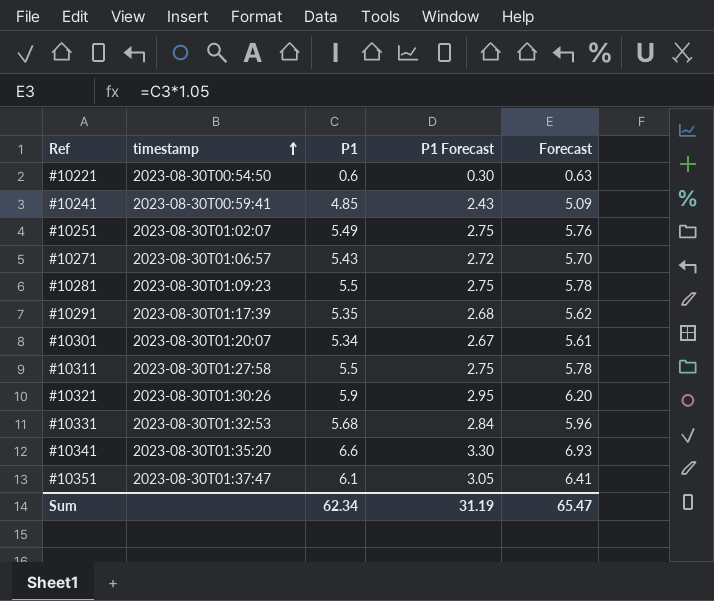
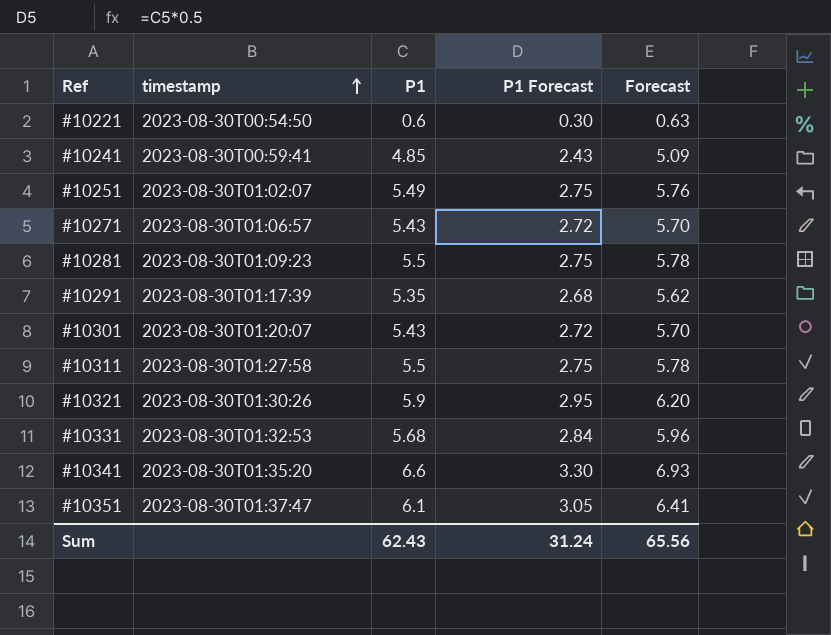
#10301 | P1: 5.34 -> 5.43
#10301 | P1 Forecast: 2.67 -> 2.72
#10301 | Forecast: 5.61 -> 5.70
Sum | P1: 62.34 -> 62.43
Sum | P1 Forecast: 31.19 -> 31.24
Sum | Forecast: 65.47 -> 65.56

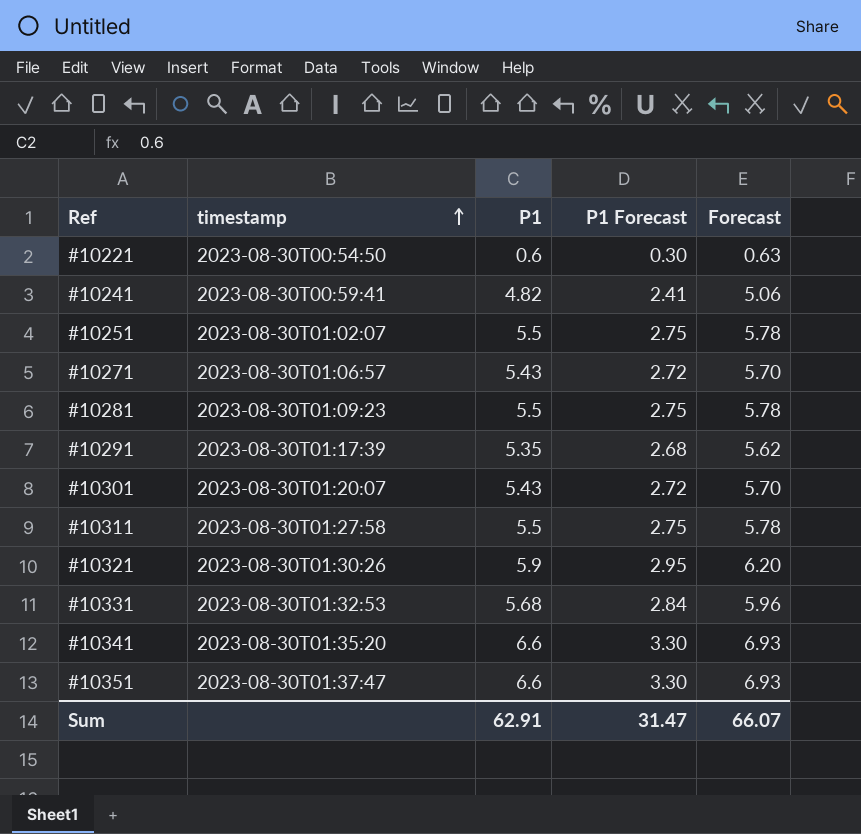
#10241 | P1: 4.85 -> 4.82
#10241 | P1 Forecast: 2.43 -> 2.41
#10241 | Forecast: 5.09 -> 5.06
#10251 | P1: 5.49 -> 5.5
#10251 | Forecast: 5.76 -> 5.78
#10351 | P1: 6.1 -> 6.6
#10351 | P1 Forecast: 3.05 -> 3.30
#10351 | Forecast: 6.41 -> 6.93
Sum | P1: 62.43 -> 62.91
Sum | P1 Forecast: 31.24 -> 31.47
Sum | Forecast: 65.56 -> 66.07

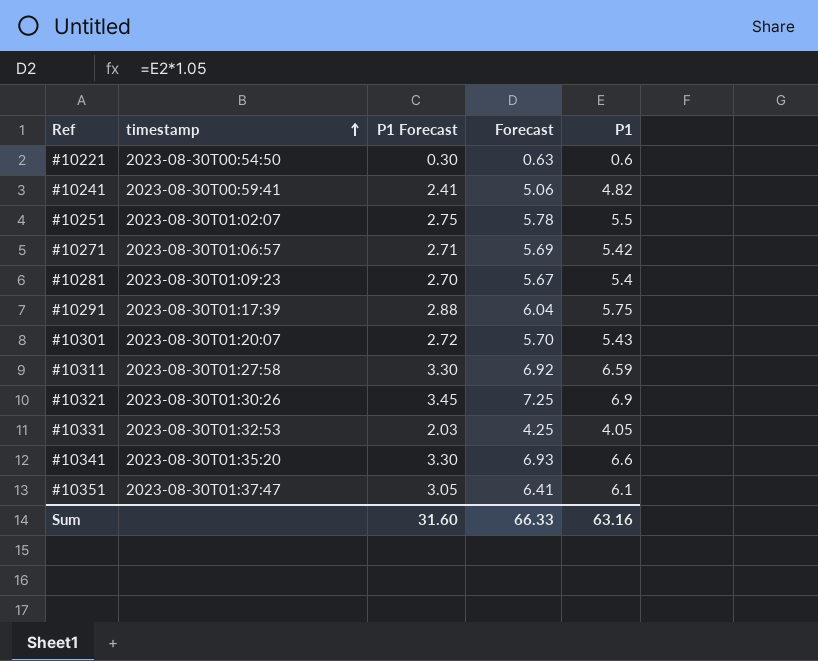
column P1 | position: 3 -> 5
#10271 | P1 Forecast: 2.72 -> 2.71
#10271 | Forecast: 5.70 -> 5.69
#10271 | P1: 5.43 -> 5.42
#10281 | P1 Forecast: 2.75 -> 2.70
#10281 | Forecast: 5.78 -> 5.67
#10281 | P1: 5.5 -> 5.4
#10291 | P1 Forecast: 2.68 -> 2.88
#10291 | Forecast: 5.62 -> 6.04
#10291 | P1: 5.35 -> 5.75
#10311 | P1 Forecast: 2.75 -> 3.30
#10311 | Forecast: 5.78 -> 6.92
#10311 | P1: 5.5 -> 6.59
#10321 | P1 Forecast: 2.95 -> 3.45
#10321 | Forecast: 6.20 -> 7.25
#10321 | P1: 5.9 -> 6.9
#10331 | P1 Forecast: 2.84 -> 2.03
#10331 | Forecast: 5.96 -> 4.25
#10331 | P1: 5.68 -> 4.05
#10351 | P1 Forecast: 3.30 -> 3.05
#10351 | Forecast: 6.93 -> 6.41
#10351 | P1: 6.6 -> 6.1
Sum | P1 Forecast: 31.47 -> 31.60
Sum | Forecast: 66.07 -> 66.33
Sum | P1: 62.91 -> 63.16

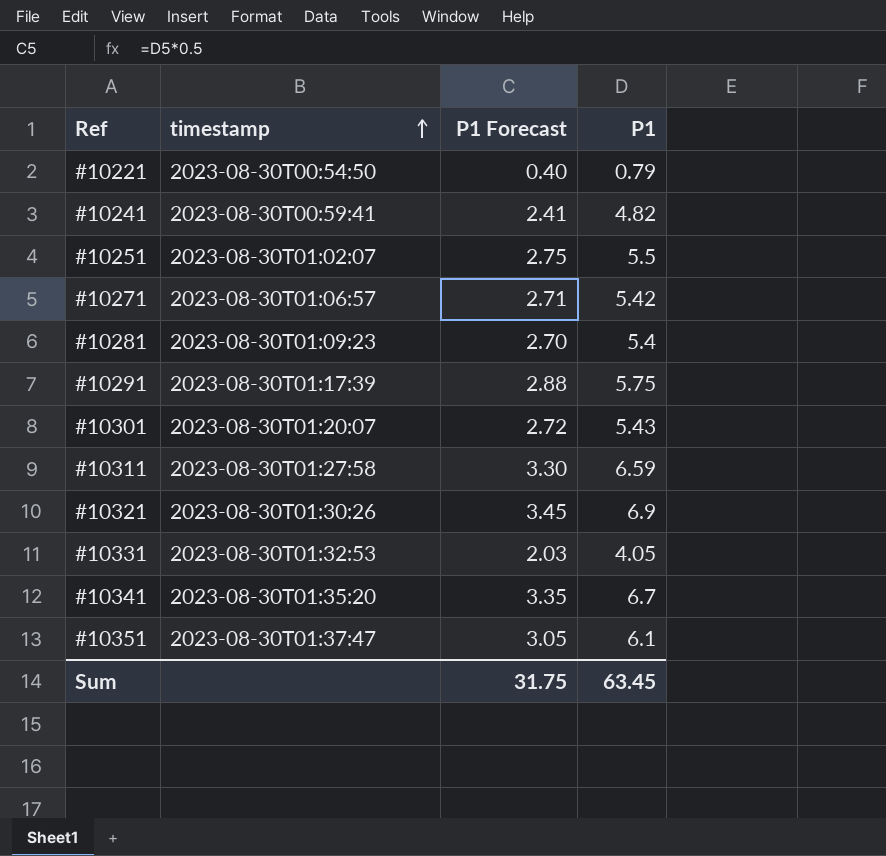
column Forecast | formula: [P1] * 1.05 -> none
#10221 | P1 Forecast: 0.30 -> 0.40
#10221 | P1: 0.6 -> 0.79
#10341 | P1 Forecast: 3.30 -> 3.35
#10341 | P1: 6.6 -> 6.7
Sum | P1 Forecast: 31.60 -> 31.75
Sum | P1: 63.16 -> 63.45

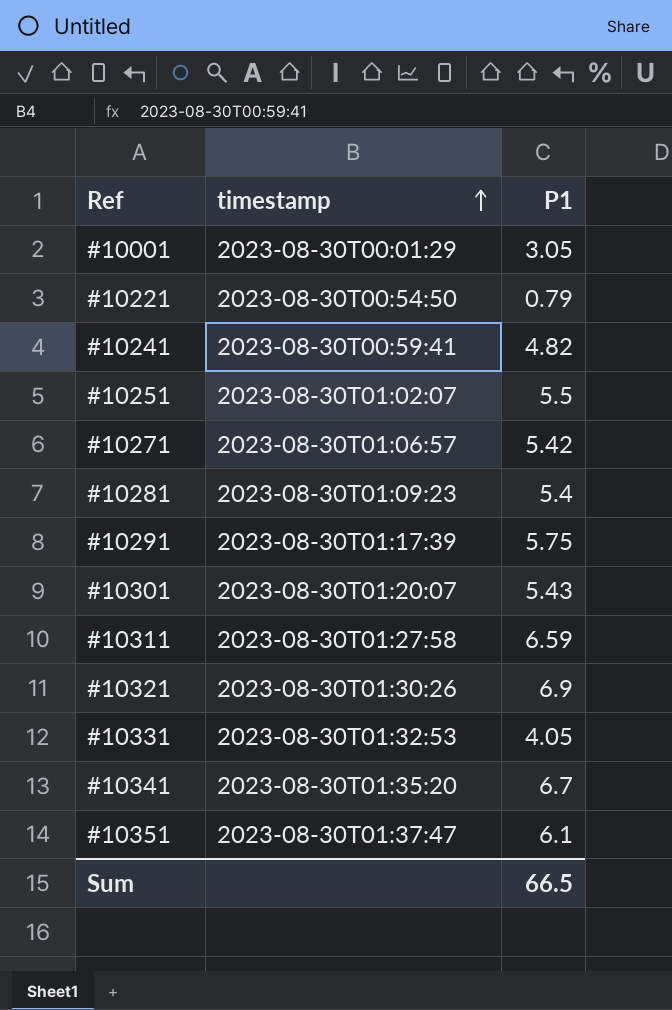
column P1 Forecast | formula: [P1] * 0.5 -> none
row #10001: none -> 2023-08-30T00:01:29 | 3.05
Sum | P1: 63.45 -> 66.5

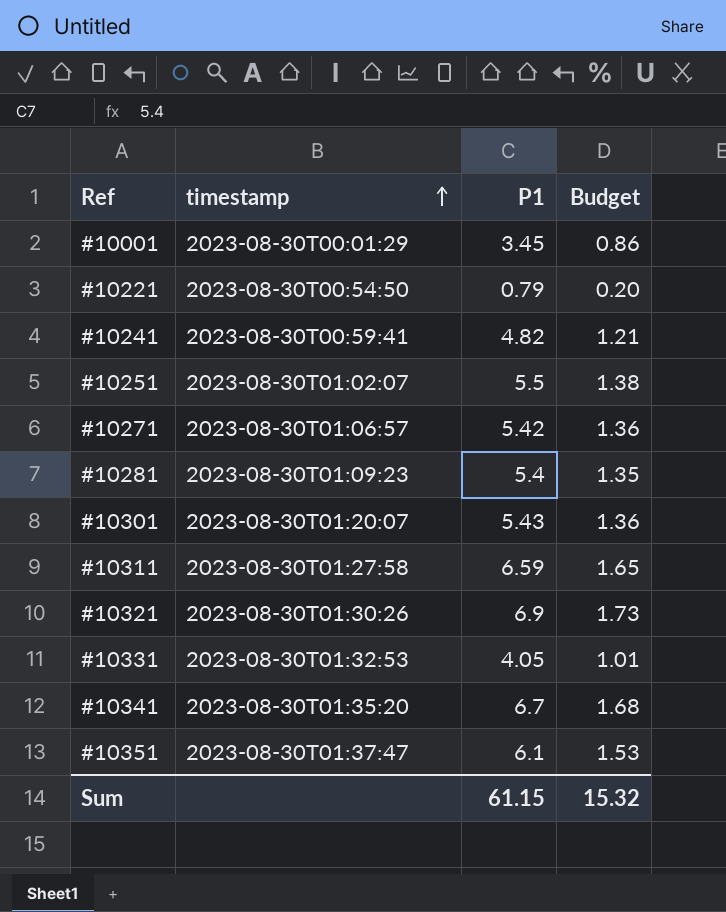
column Budget | formula: none -> [P1] * 0.25
row #10291: 2023-08-30T01:17:39 | 5.75 -> none
#10001 | P1: 3.05 -> 3.45
Sum | P1: 66.5 -> 61.15

